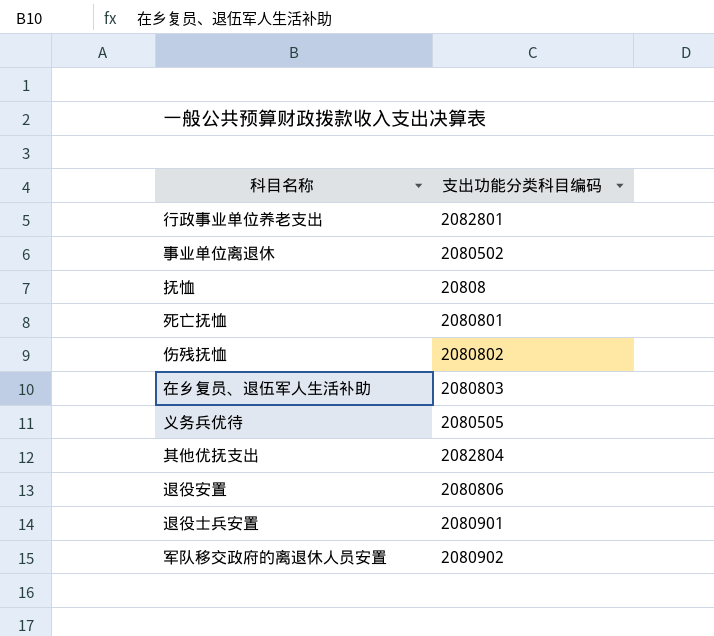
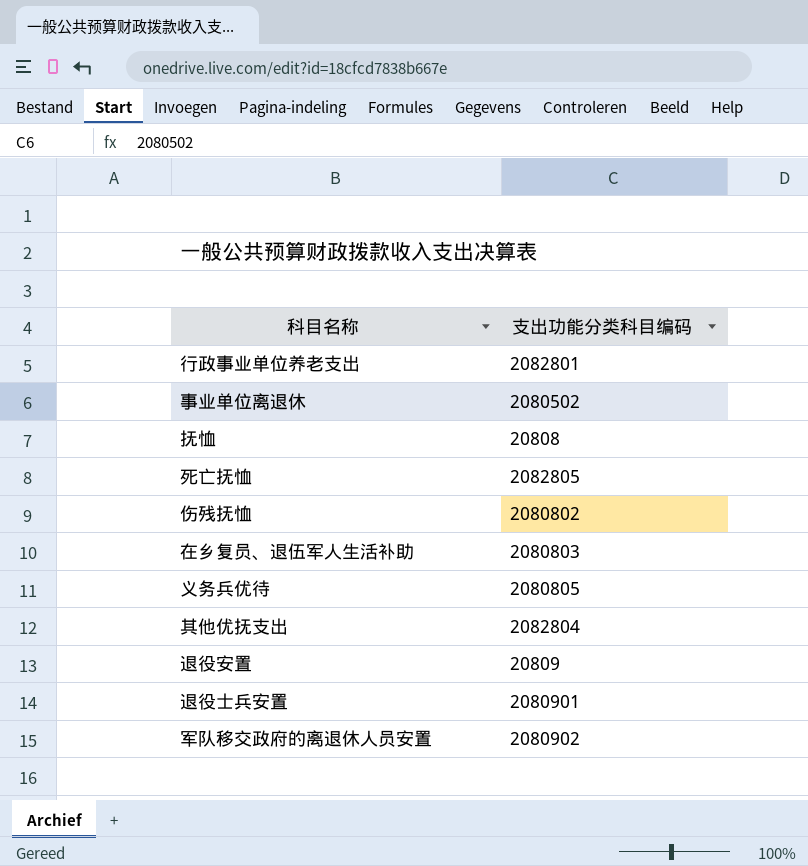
死亡抚恤 | 支出功能分类科目编码: 2080801 -> 2082805
义务兵优待 | 支出功能分类科目编码: 2080505 -> 2080805
退役安置 | 支出功能分类科目编码: 2080806 -> 20809

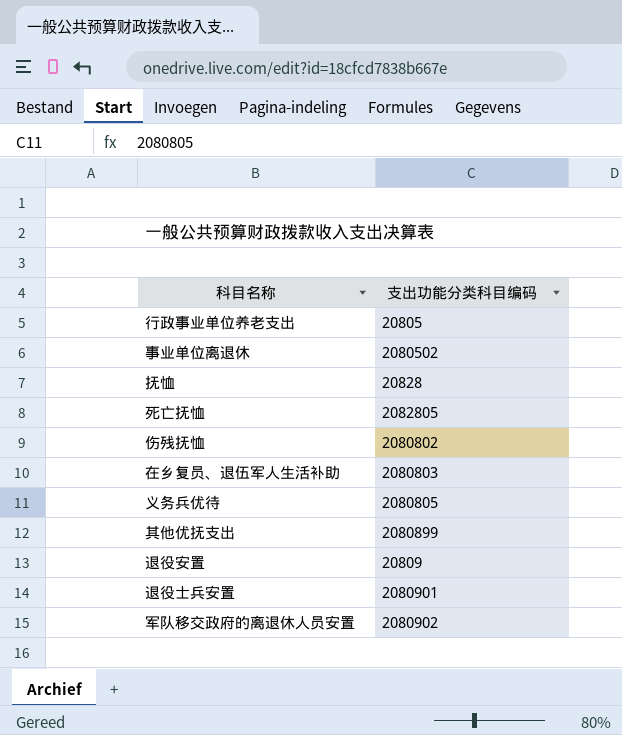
行政事业单位养老支出 | 支出功能分类科目编码: 2082801 -> 20805
抚恤 | 支出功能分类科目编码: 20808 -> 20828
其他优抚支出 | 支出功能分类科目编码: 2082804 -> 2080899

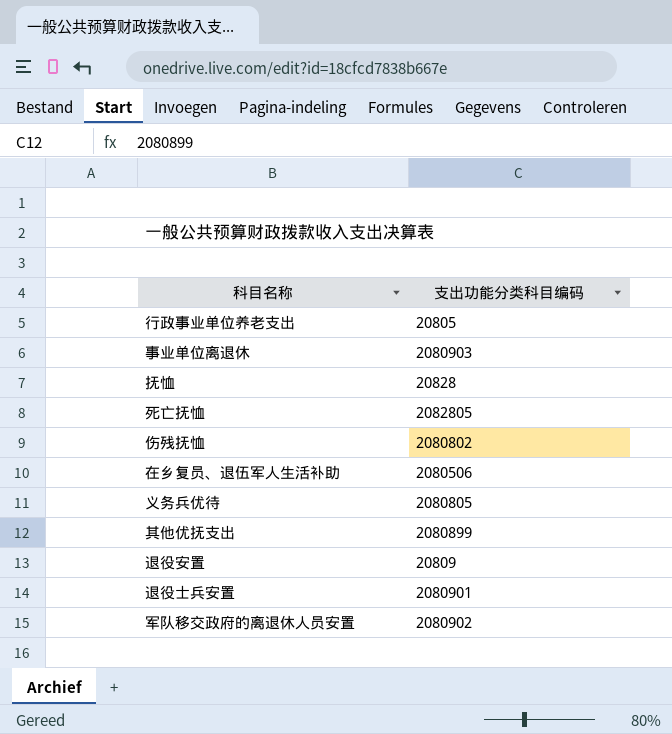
事业单位离退休 | 支出功能分类科目编码: 2080502 -> 2080903
在乡复员、退伍军人生活补助 | 支出功能分类科目编码: 2080803 -> 2080506

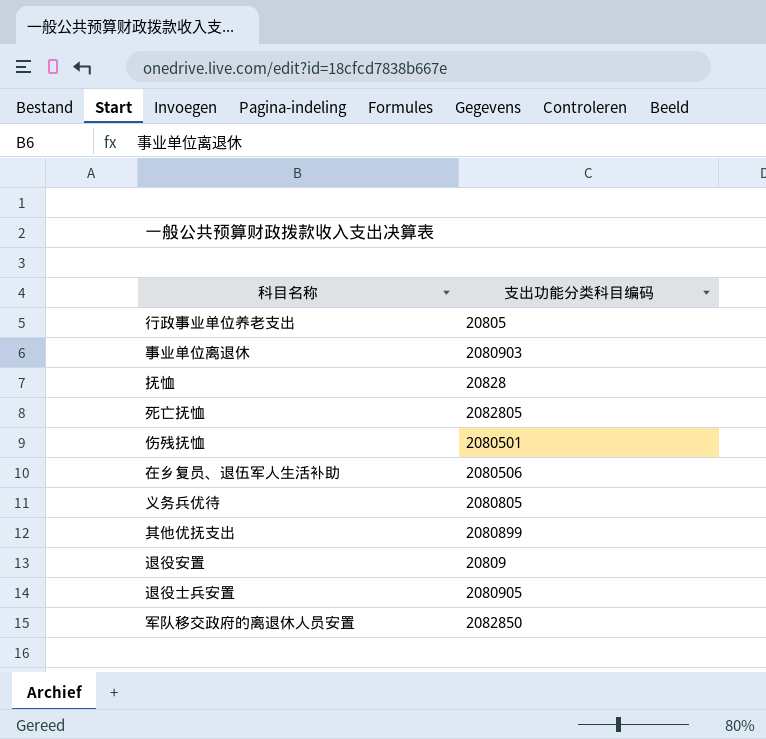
伤残抚恤 | 支出功能分类科目编码: 2080802 -> 2080501
退役士兵安置 | 支出功能分类科目编码: 2080901 -> 2080905
军队移交政府的离退休人员安置 | 支出功能分类科目编码: 2080902 -> 2082850

